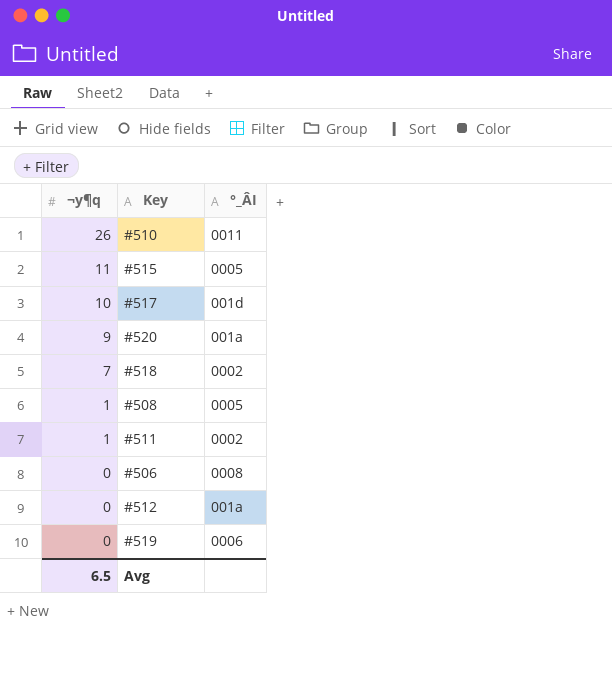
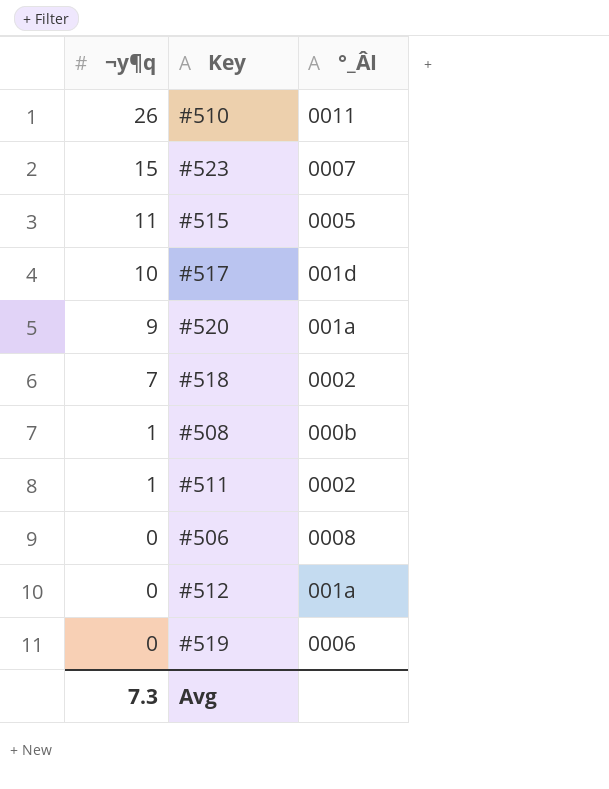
row #523: none -> 15 | 0007
#508 | °_ÂI: 0005 -> 000b
Avg | ¬y¶q: 6.5 -> 7.3

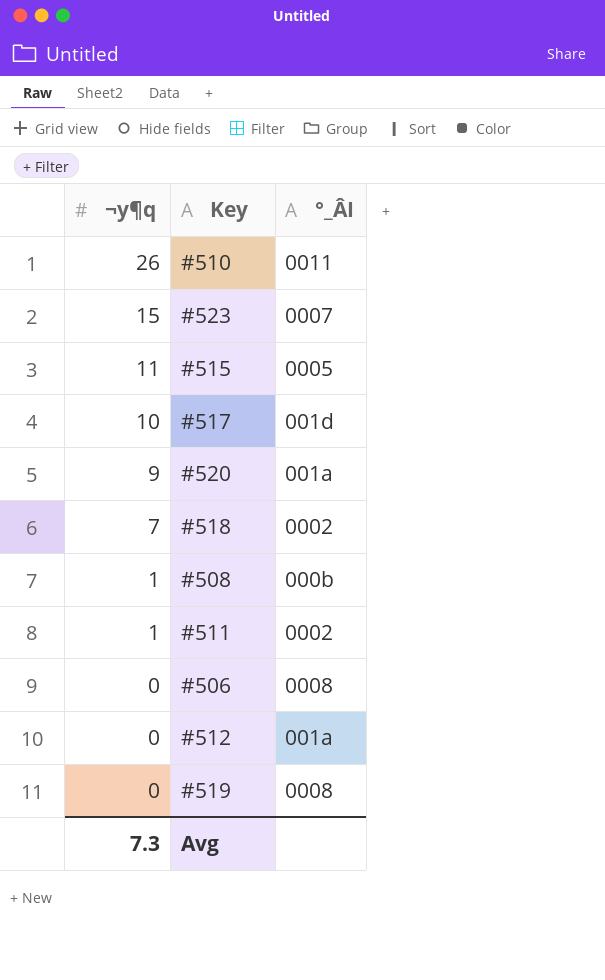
#519 | °_ÂI: 0006 -> 0008

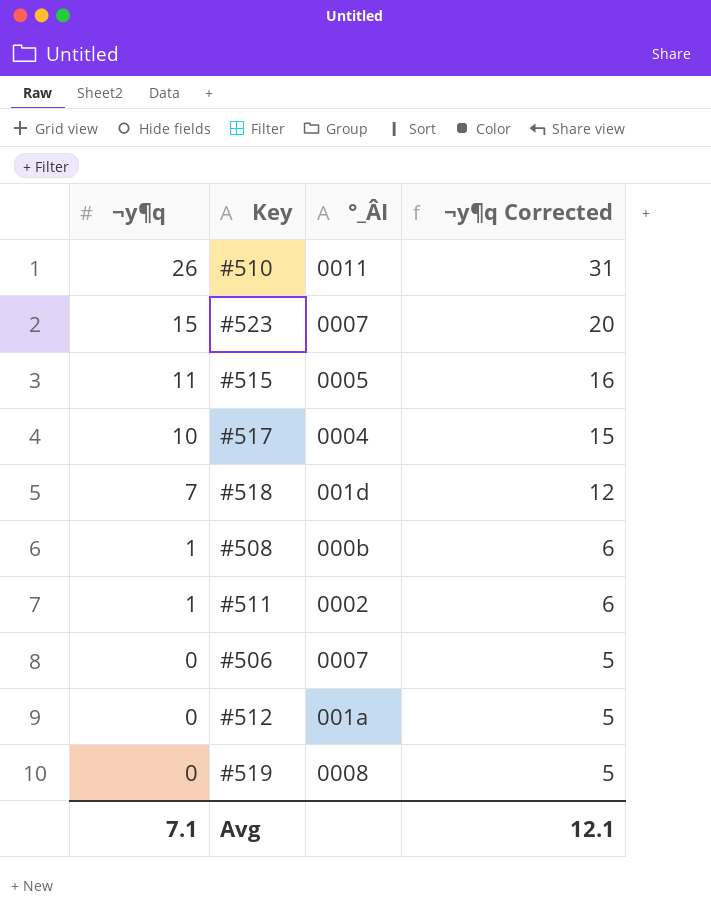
column ¬y¶q Corrected | formula: none -> [¬y¶q] + 5
row #520: 9 | 001a -> none
#517 | °_ÂI: 001d -> 0004
#518 | °_ÂI: 0002 -> 001d
#506 | °_ÂI: 0008 -> 0007
Avg | ¬y¶q: 7.3 -> 7.1

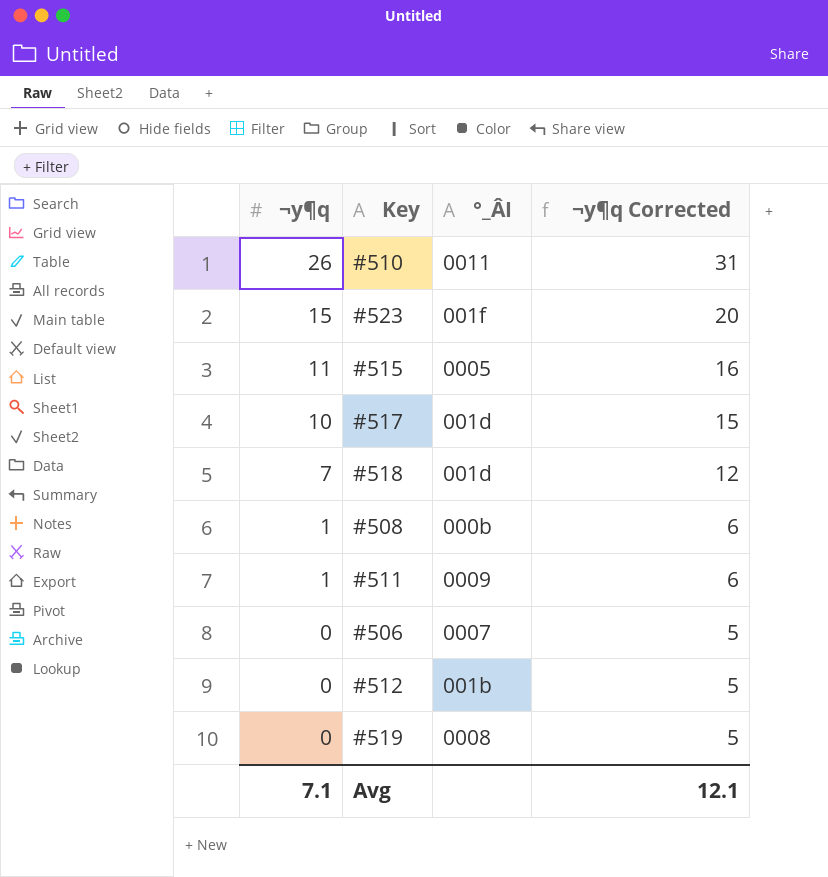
#523 | °_ÂI: 0007 -> 001f
#517 | °_ÂI: 0004 -> 001d
#511 | °_ÂI: 0002 -> 0009
#512 | °_ÂI: 001a -> 001b

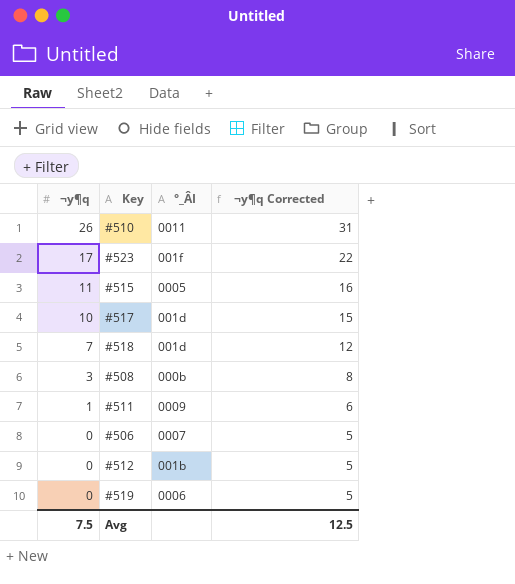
#523 | ¬y¶q: 15 -> 17
#523 | ¬y¶q Corrected: 20 -> 22
#508 | ¬y¶q: 1 -> 3
#508 | ¬y¶q Corrected: 6 -> 8
#519 | °_ÂI: 0008 -> 0006
Avg | ¬y¶q: 7.1 -> 7.5
Avg | ¬y¶q Corrected: 12.1 -> 12.5

